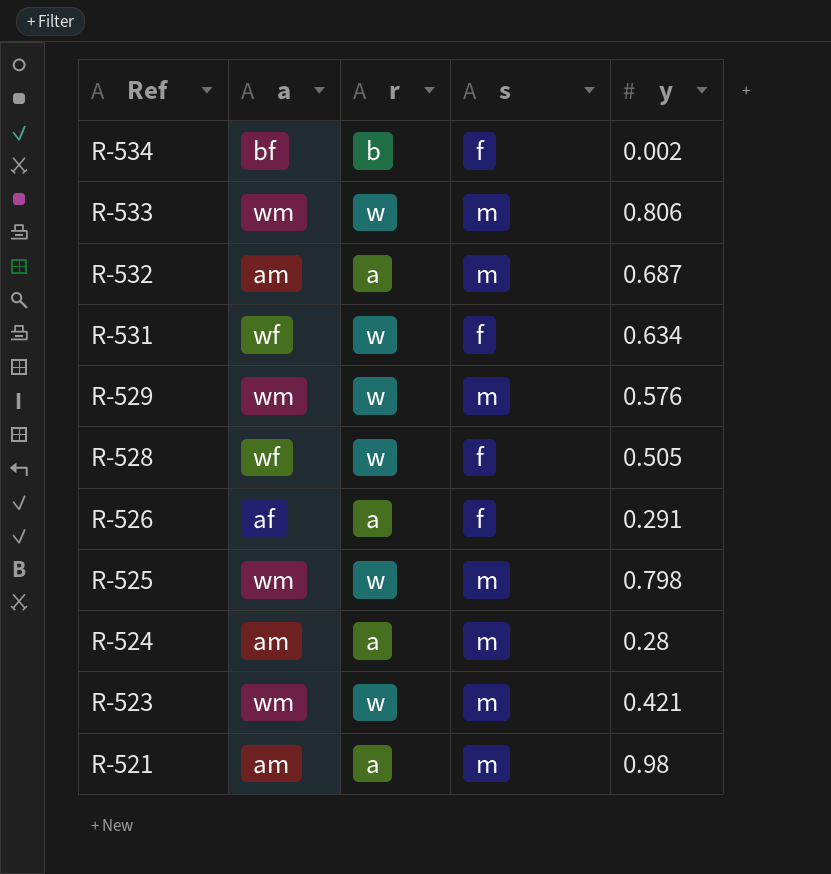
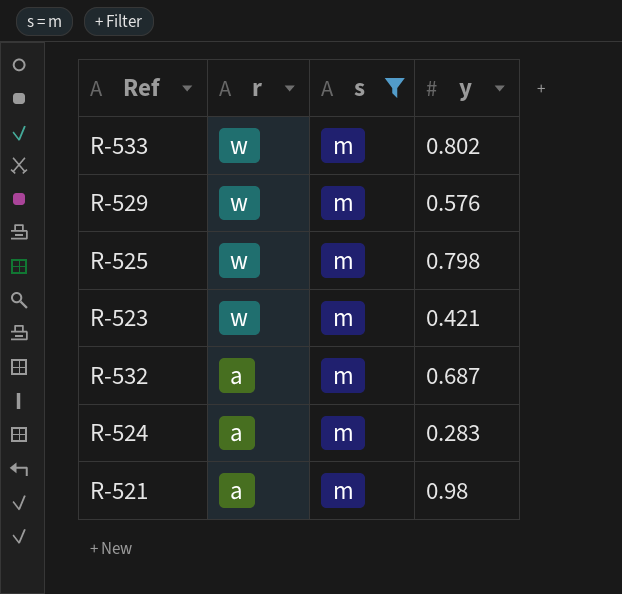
filter: none -> s = m
row order: Ref descending -> r descending
column a | position: 2 -> none
R-533 | y: 0.806 -> 0.802
R-524 | y: 0.28 -> 0.283

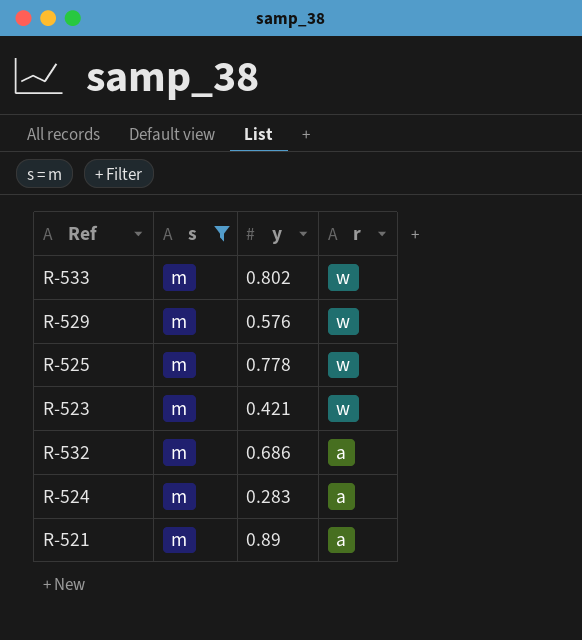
column r | position: 2 -> 4
R-525 | y: 0.798 -> 0.778
R-532 | y: 0.687 -> 0.686
R-521 | y: 0.98 -> 0.89

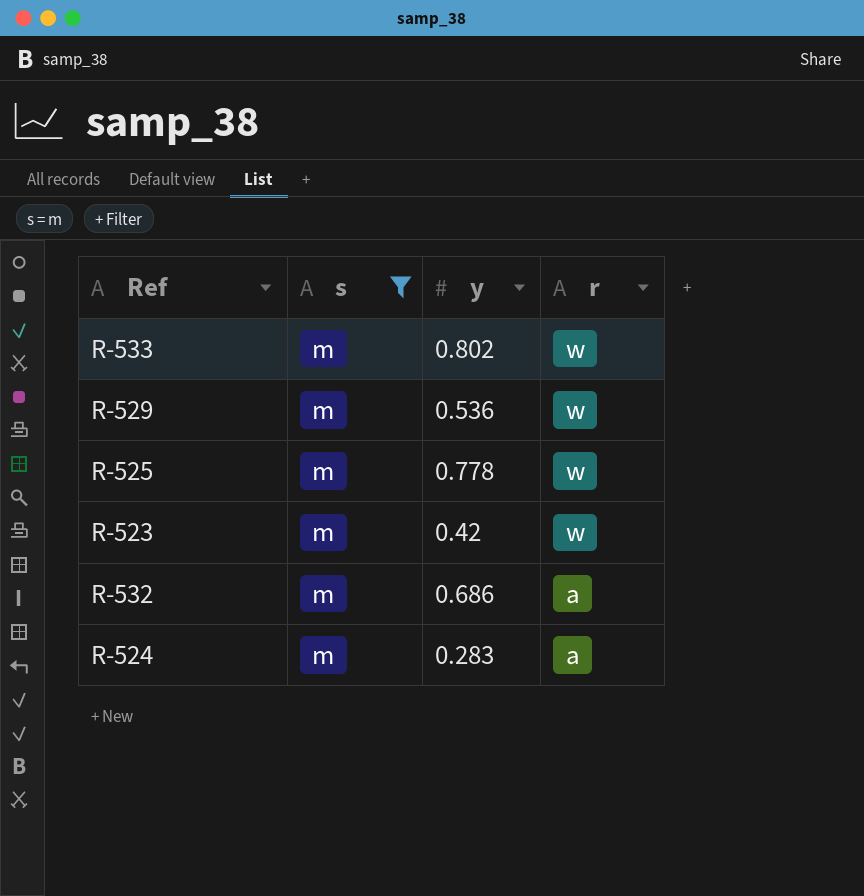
row R-521: m | 0.89 | a -> none
R-529 | y: 0.576 -> 0.536
R-523 | y: 0.421 -> 0.42

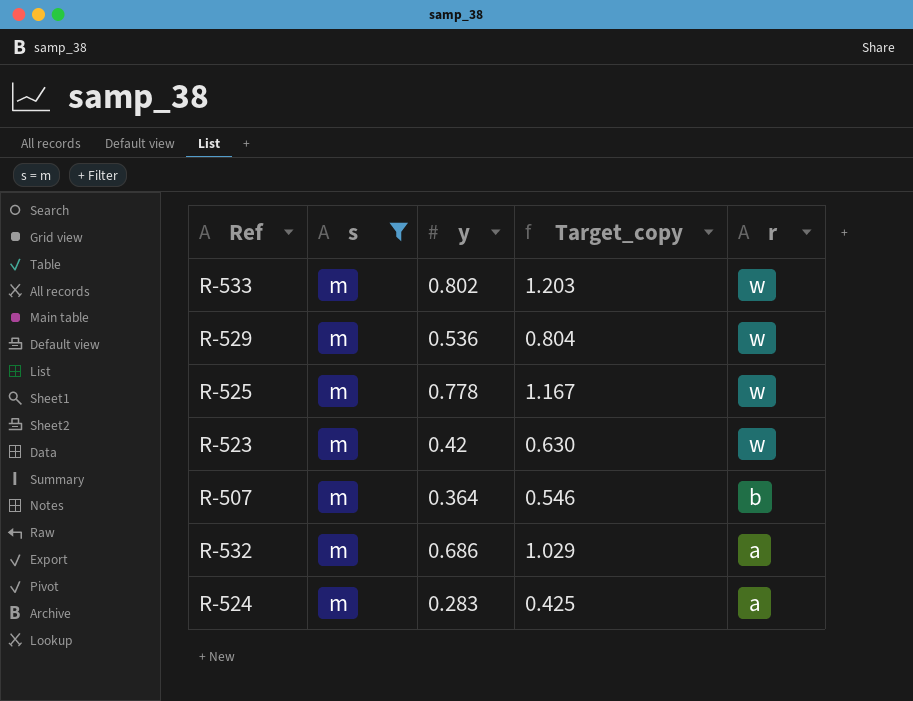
column Target_copy | formula: none -> [y] * 1.5
row R-507: none -> m | 0.364 | 0.546 | b

